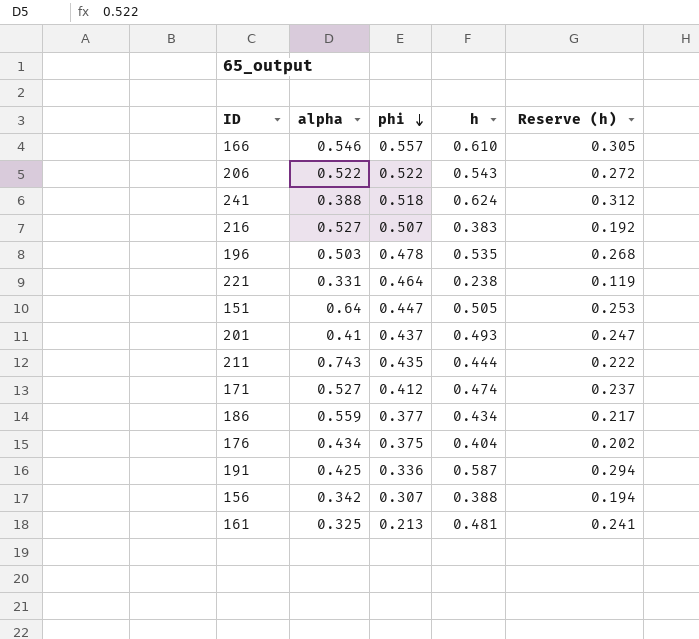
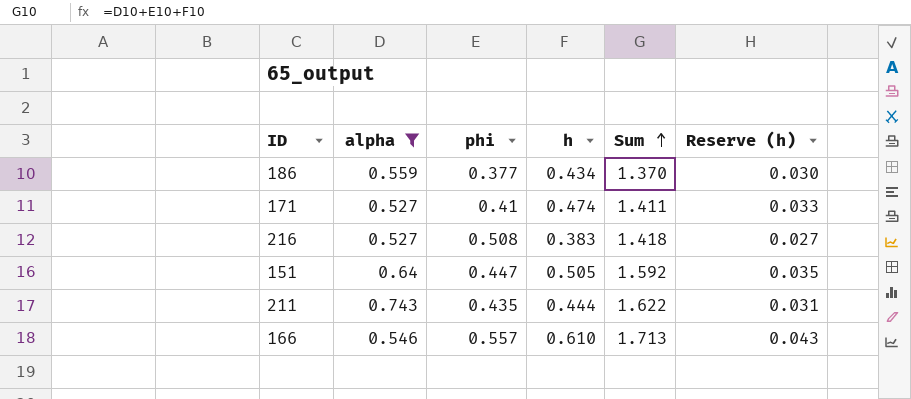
filter: none -> alpha >= 0.527
row order: phi descending -> Sum ascending
column Sum | formula: none -> [alpha] + [phi] + [h]
column Reserve (h) | formula: [h] * 0.5 -> [h] * 0.07
171 | phi: 0.412 -> 0.41
216 | phi: 0.507 -> 0.508

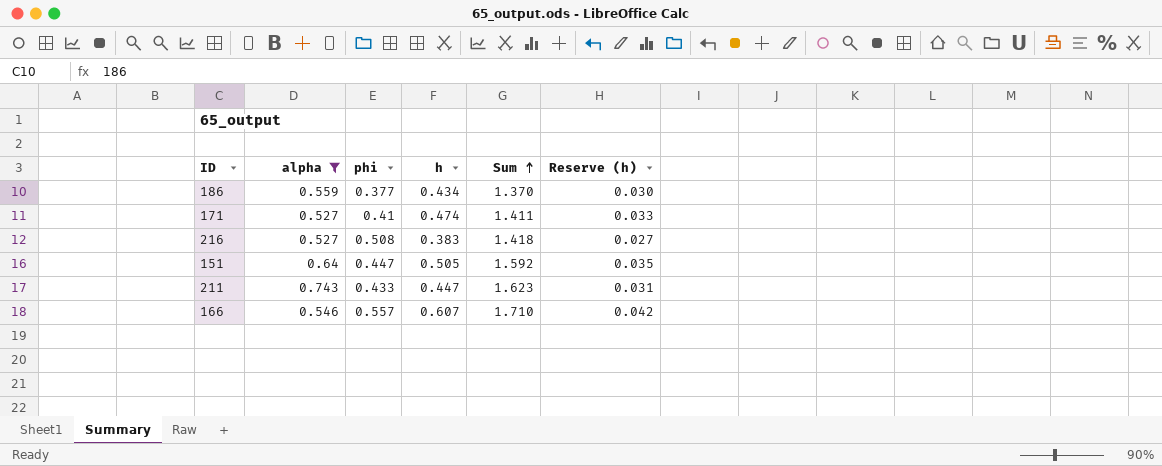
211 | phi: 0.435 -> 0.433
211 | h: 0.444 -> 0.447
211 | Sum: 1.622 -> 1.623
166 | h: 0.610 -> 0.607
166 | Sum: 1.713 -> 1.710
166 | Reserve (h): 0.043 -> 0.042

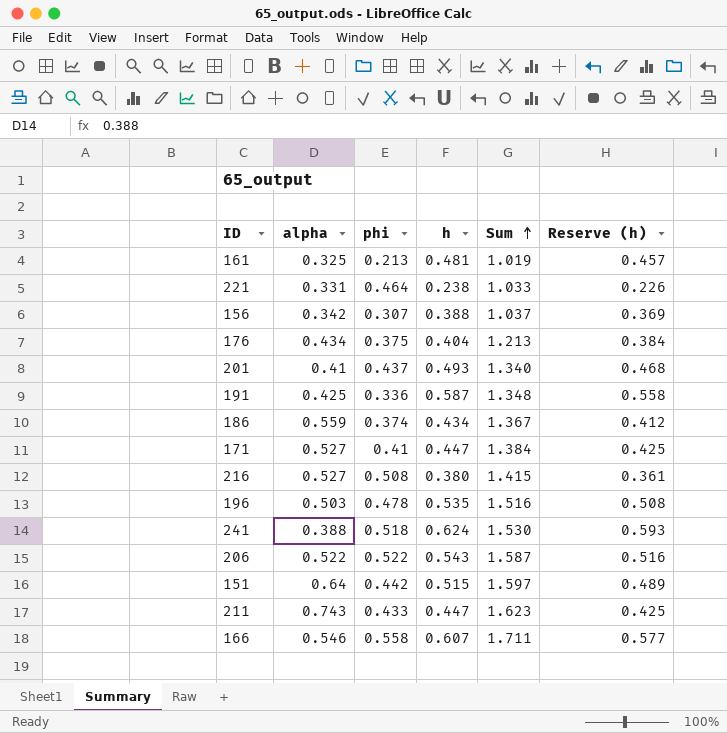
filter: alpha >= 0.527 -> none
column Reserve (h) | formula: [h] * 0.07 -> [h] * 0.95
186 | phi: 0.377 -> 0.374
186 | Sum: 1.370 -> 1.367
171 | h: 0.474 -> 0.447
171 | Sum: 1.411 -> 1.384
216 | h: 0.383 -> 0.380
216 | Sum: 1.418 -> 1.415
151 | phi: 0.447 -> 0.442
151 | h: 0.505 -> 0.515
151 | Sum: 1.592 -> 1.597
166 | phi: 0.557 -> 0.558
166 | Sum: 1.710 -> 1.711

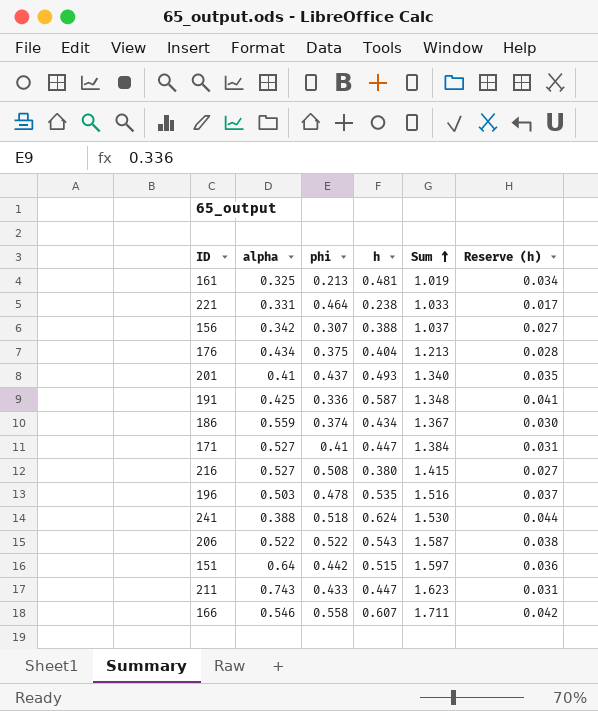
column Reserve (h) | formula: [h] * 0.95 -> [h] * 0.07

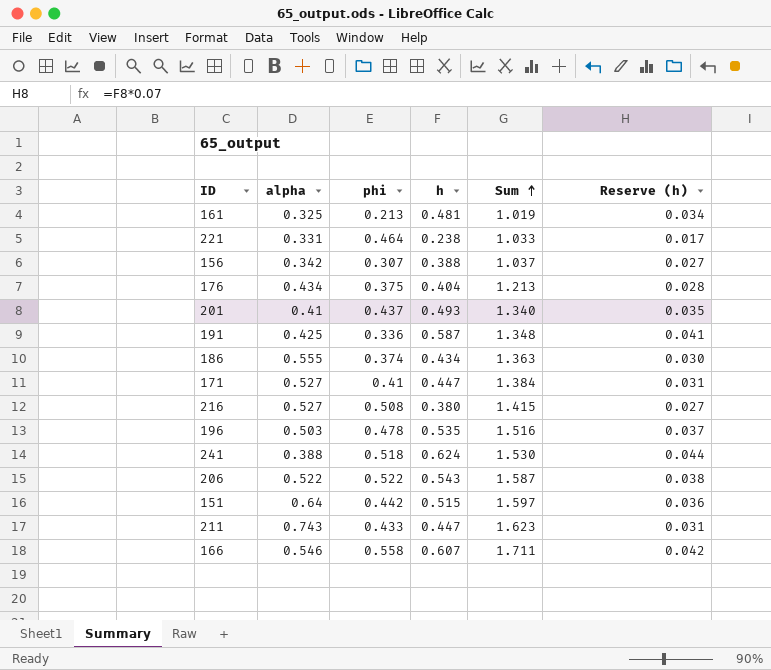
186 | alpha: 0.559 -> 0.555
186 | Sum: 1.367 -> 1.363

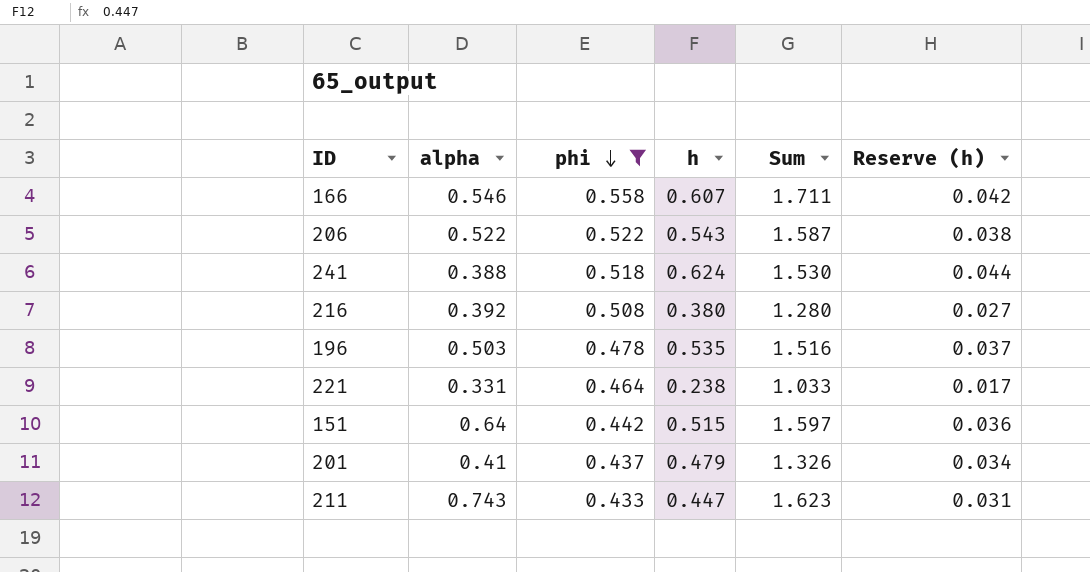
filter: none -> phi >= 0.433
row order: Sum ascending -> phi descending
216 | alpha: 0.527 -> 0.392
216 | Sum: 1.415 -> 1.280
201 | h: 0.493 -> 0.479
201 | Sum: 1.340 -> 1.326
201 | Reserve (h): 0.035 -> 0.034

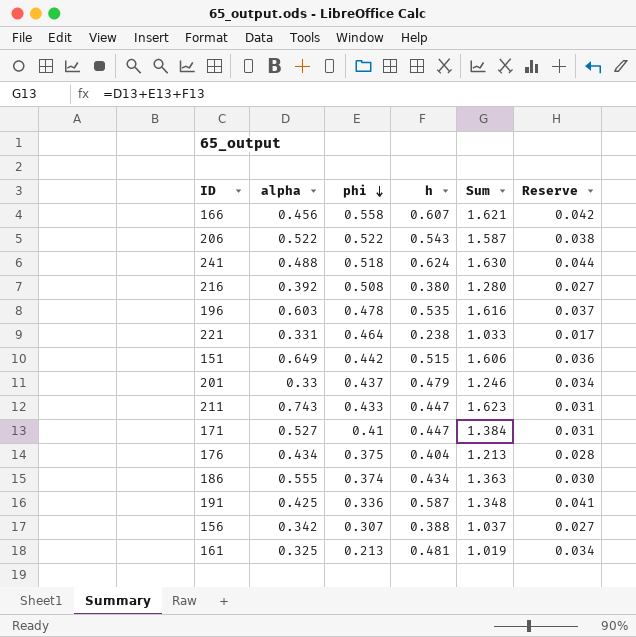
filter: phi >= 0.433 -> none
column name: Reserve (h) -> Reserve
166 | alpha: 0.546 -> 0.456
166 | Sum: 1.711 -> 1.621
241 | alpha: 0.388 -> 0.488
241 | Sum: 1.530 -> 1.630
196 | alpha: 0.503 -> 0.603
196 | Sum: 1.516 -> 1.616
151 | alpha: 0.64 -> 0.649
151 | Sum: 1.597 -> 1.606
201 | alpha: 0.41 -> 0.33
201 | Sum: 1.326 -> 1.246

